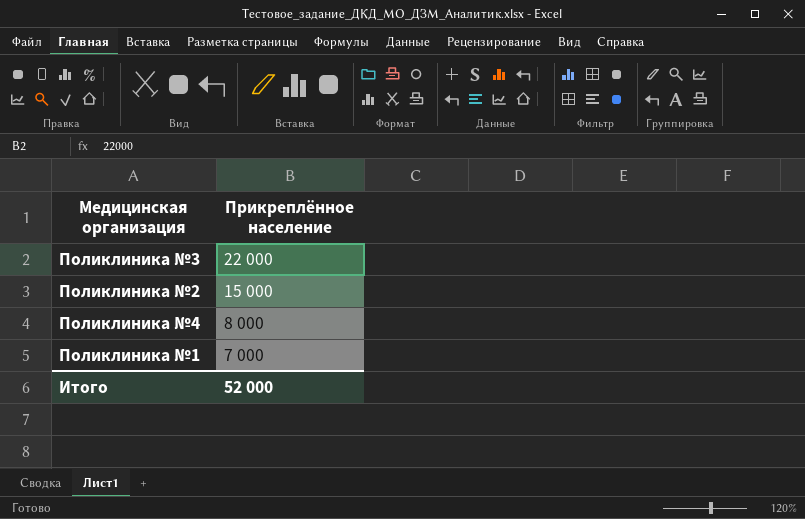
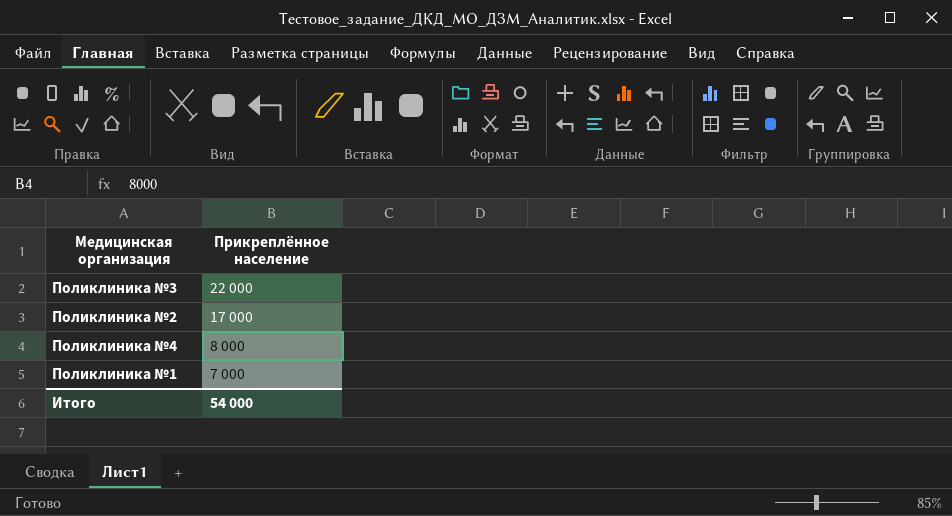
Поликлиника №2 | Прикреплённое население: 15 000 -> 17 000
Итого | Прикреплённое население: 52 000 -> 54 000

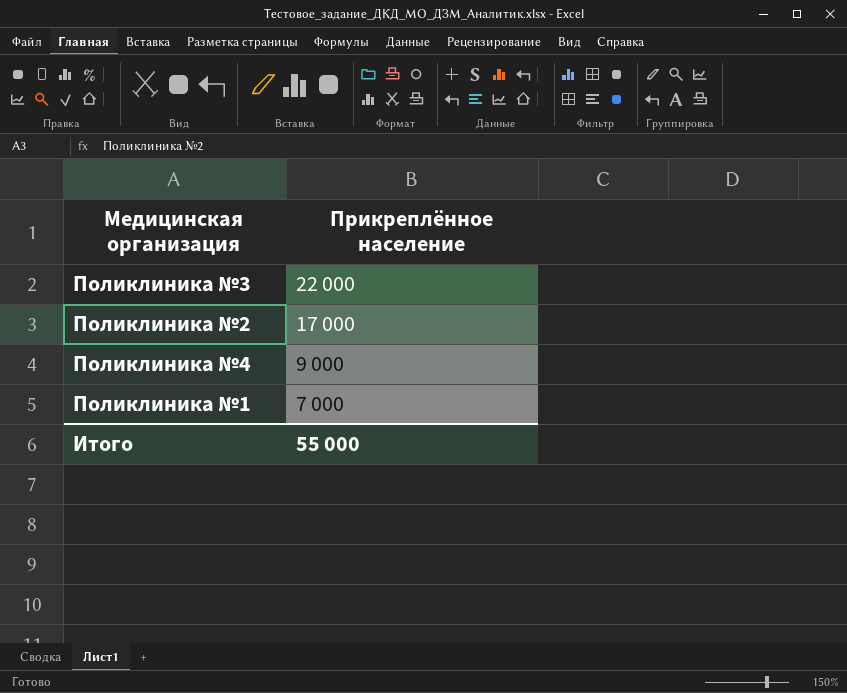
Поликлиника №4 | Прикреплённое население: 8 000 -> 9 000
Итого | Прикреплённое население: 54 000 -> 55 000

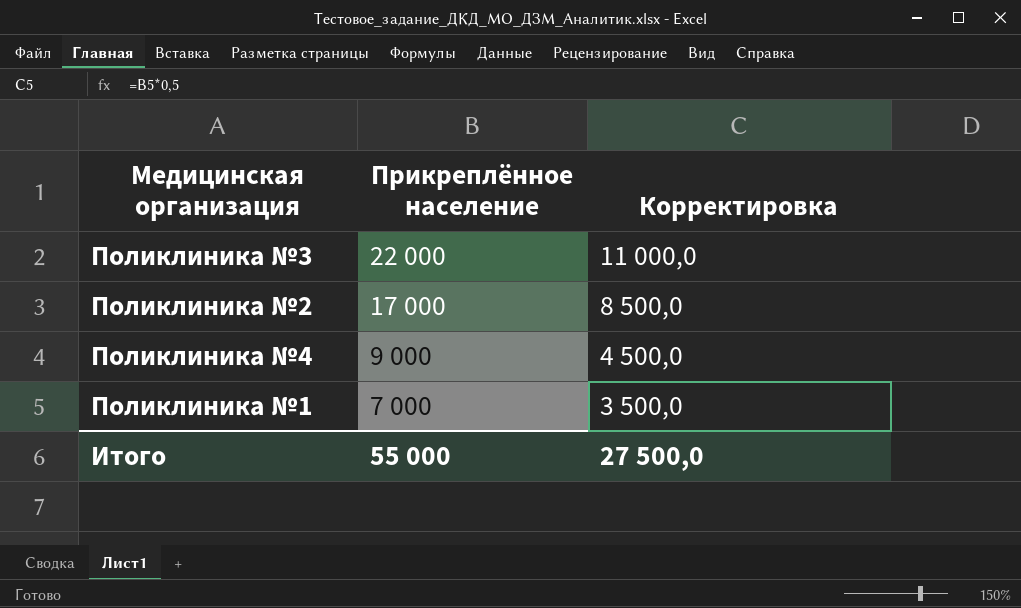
column Корректировка | formula: none -> [Прикреплённое население] * 0,5

